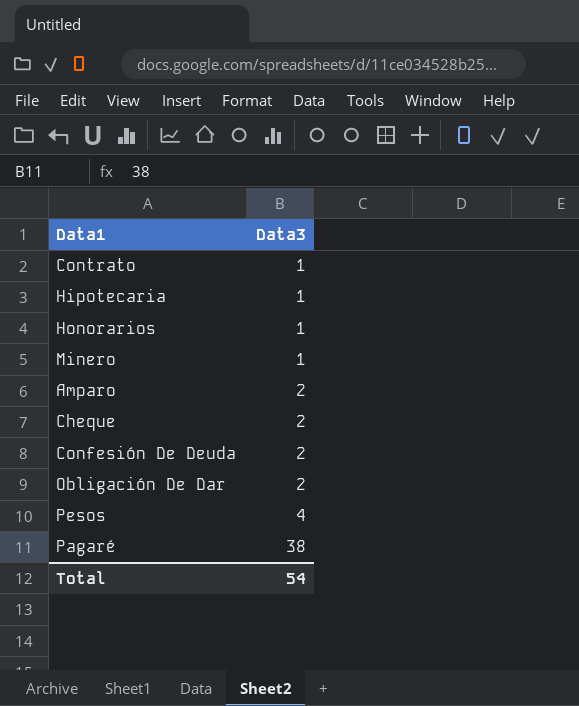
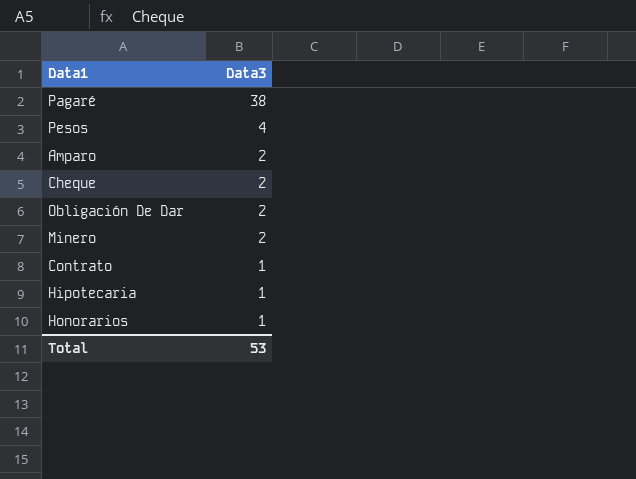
row order: Data3 ascending -> Data3 descending
row Confesión De Deuda: 2 -> none
Minero | Data3: 1 -> 2
Total | Data3: 54 -> 53

